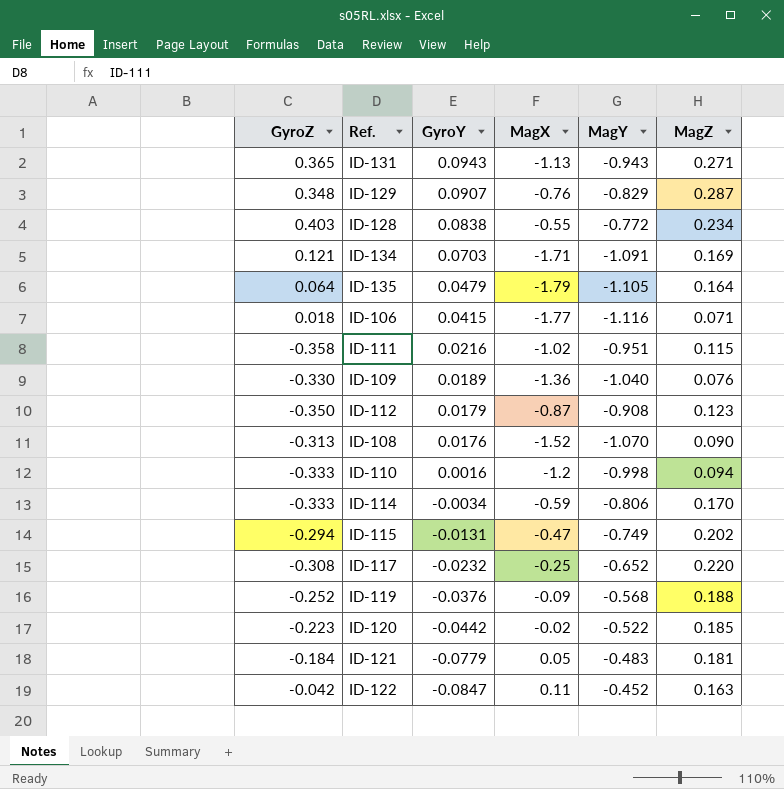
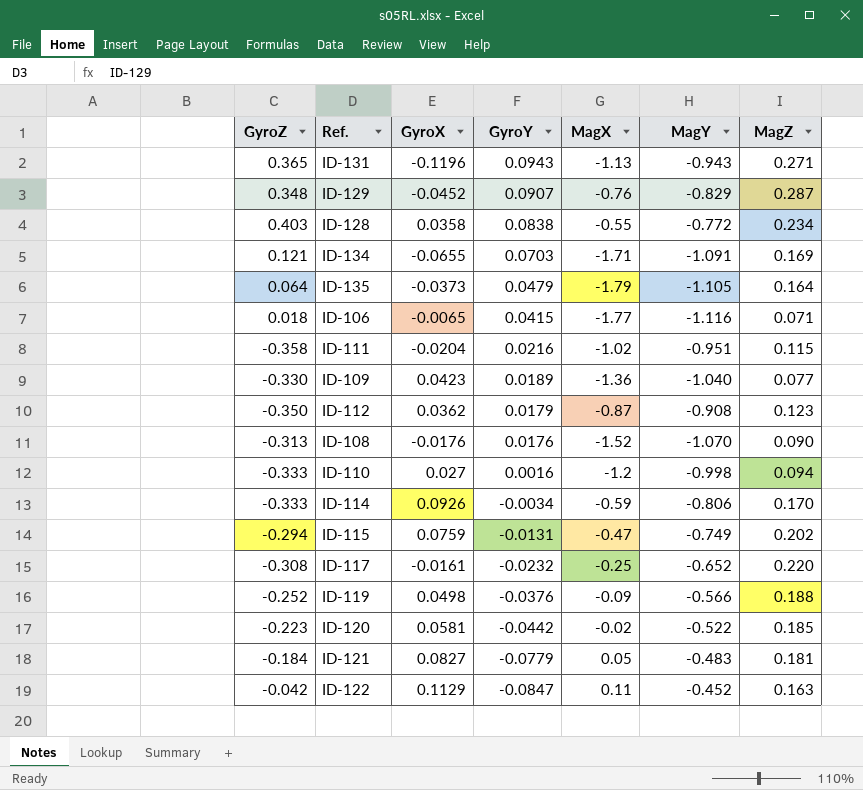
column GyroX | position: none -> 3
ID-109 | MagZ: 0.076 -> 0.077
ID-119 | MagY: -0.568 -> -0.566

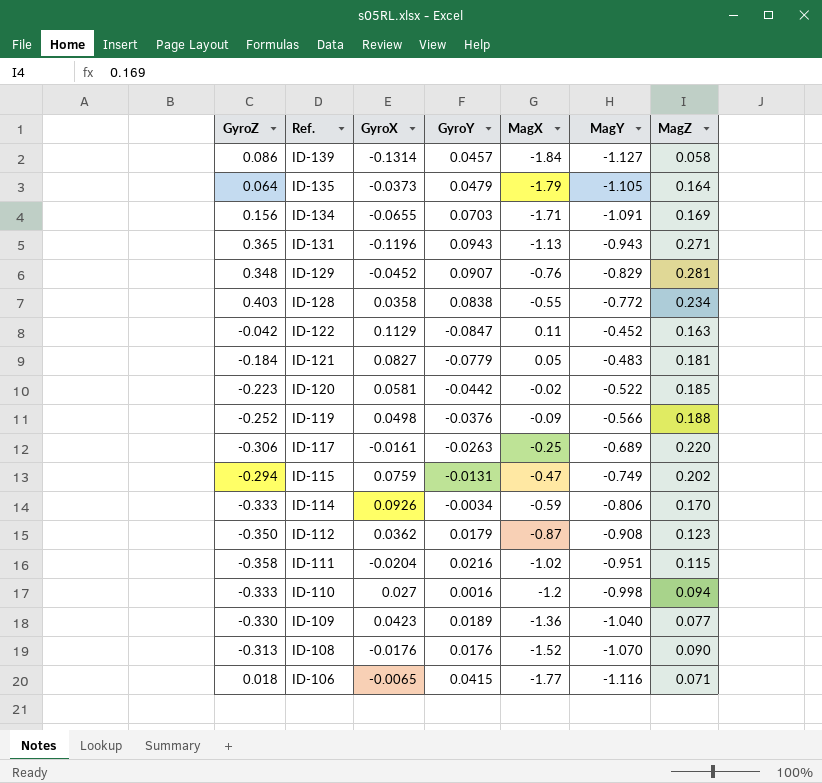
row order: GyroY descending -> Ref. descending
row ID-139: none -> 0.086 | -0.1314 | 0.0457 | -1.84 | -1.127 | 0.058
ID-134 | GyroZ: 0.121 -> 0.156
ID-129 | MagZ: 0.287 -> 0.281
ID-117 | GyroZ: -0.308 -> -0.306
ID-117 | GyroY: -0.0232 -> -0.0263
ID-117 | MagY: -0.652 -> -0.689

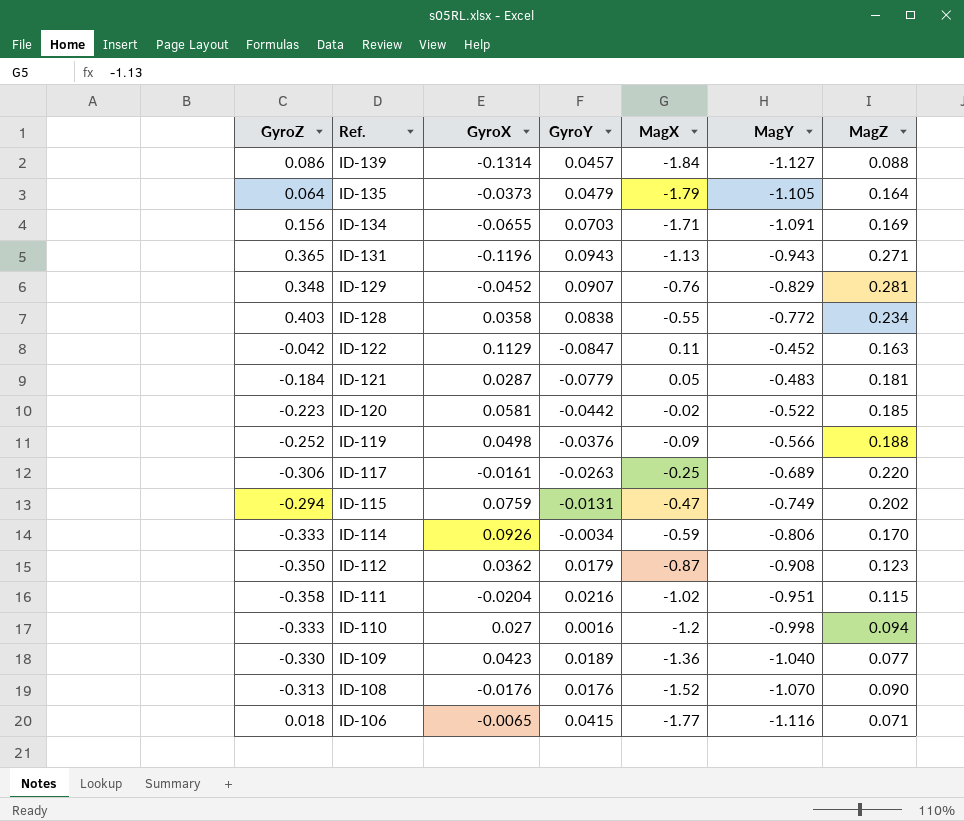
ID-139 | MagZ: 0.058 -> 0.088
ID-121 | GyroX: 0.0827 -> 0.0287

